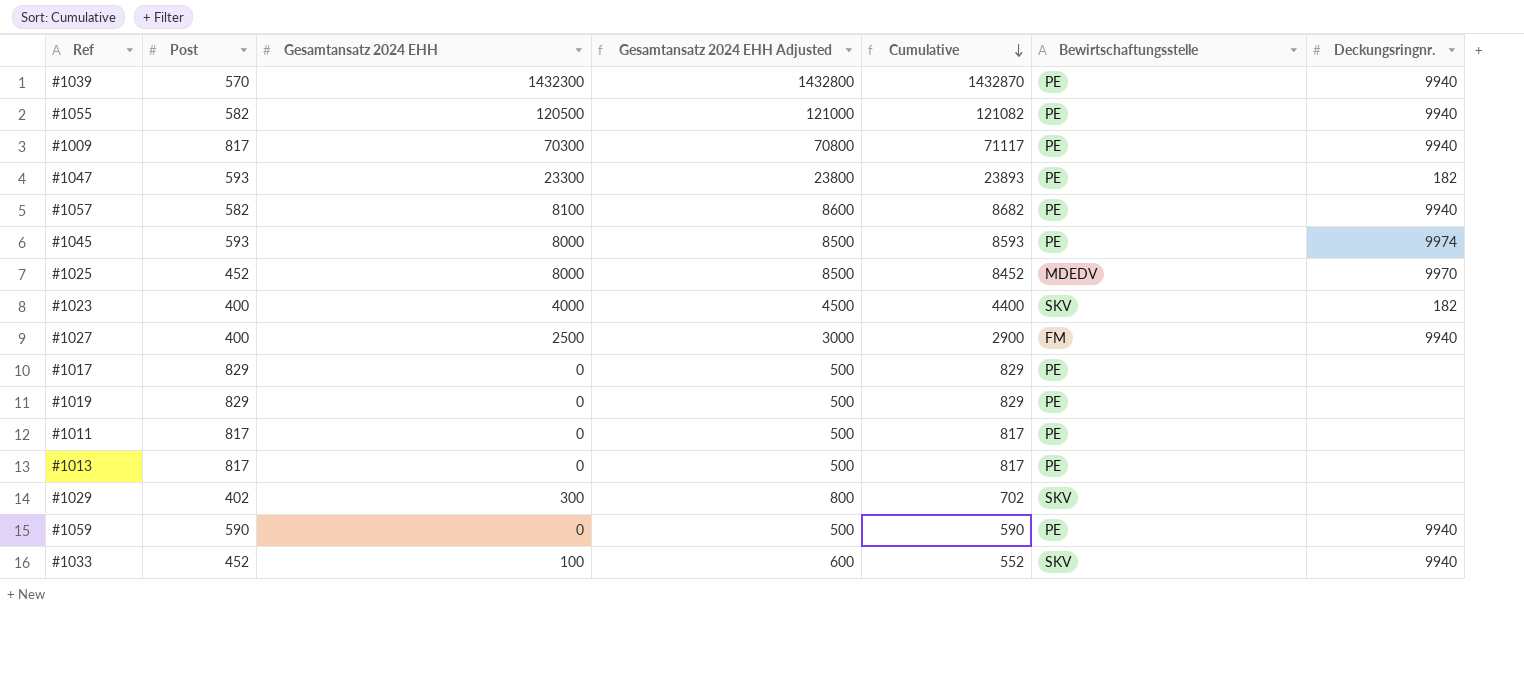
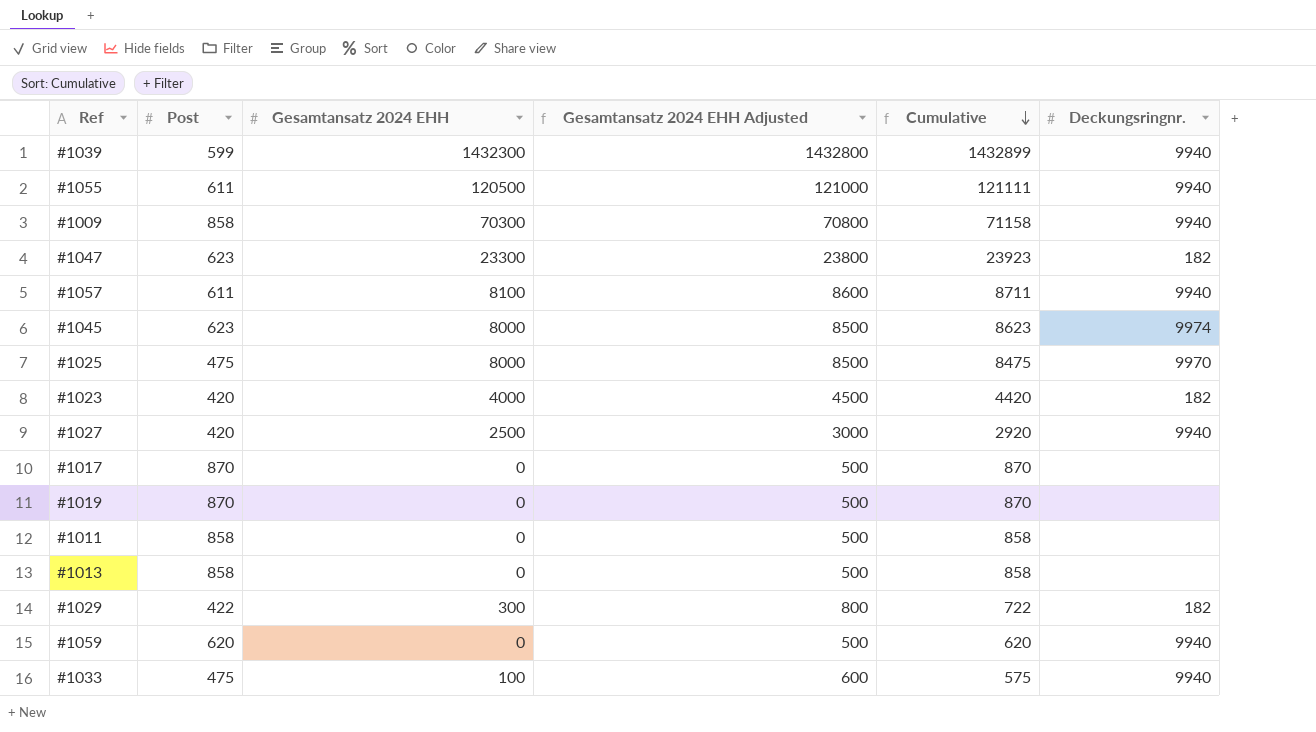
column Bewirtschaftungsstelle | position: 6 -> none
#1039 | Post: 570 -> 599
#1039 | Cumulative: 1432870 -> 1432899
#1055 | Post: 582 -> 611
#1055 | Cumulative: 121082 -> 121111
#1009 | Post: 817 -> 858
#1009 | Cumulative: 71117 -> 71158
#1047 | Post: 593 -> 623
#1047 | Cumulative: 23893 -> 23923
#1057 | Post: 582 -> 611
#1057 | Cumulative: 8682 -> 8711
#1045 | Post: 593 -> 623
#1045 | Cumulative: 8593 -> 8623
#1025 | Post: 452 -> 475
#1025 | Cumulative: 8452 -> 8475
#1023 | Post: 400 -> 420
#1023 | Cumulative: 4400 -> 4420
#1027 | Post: 400 -> 420
#1027 | Cumulative: 2900 -> 2920
#1017 | Post: 829 -> 870
#1017 | Cumulative: 829 -> 870
#1019 | Post: 829 -> 870
#1019 | Cumulative: 829 -> 870
#1011 | Post: 817 -> 858
#1011 | Cumulative: 817 -> 858
#1013 | Post: 817 -> 858
#1013 | Cumulative: 817 -> 858
#1029 | Post: 402 -> 422
#1029 | Cumulative: 702 -> 722
#1029 | Deckungsringnr.: none -> 182
#1059 | Post: 590 -> 620
#1059 | Cumulative: 590 -> 620
#1033 | Post: 452 -> 475
#1033 | Cumulative: 552 -> 575

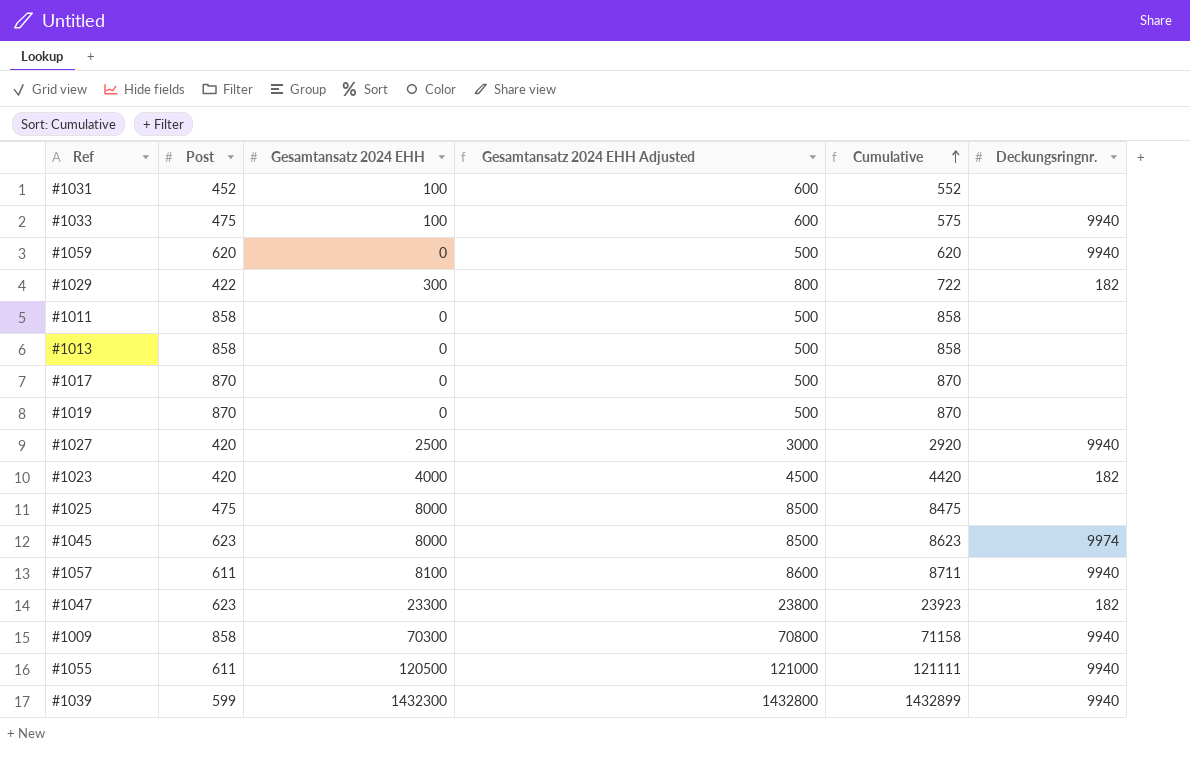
row order: Cumulative descending -> Cumulative ascending
row #1031: none -> 452 | 100 | 600 | 552 | none
#1025 | Deckungsringnr.: 9970 -> none

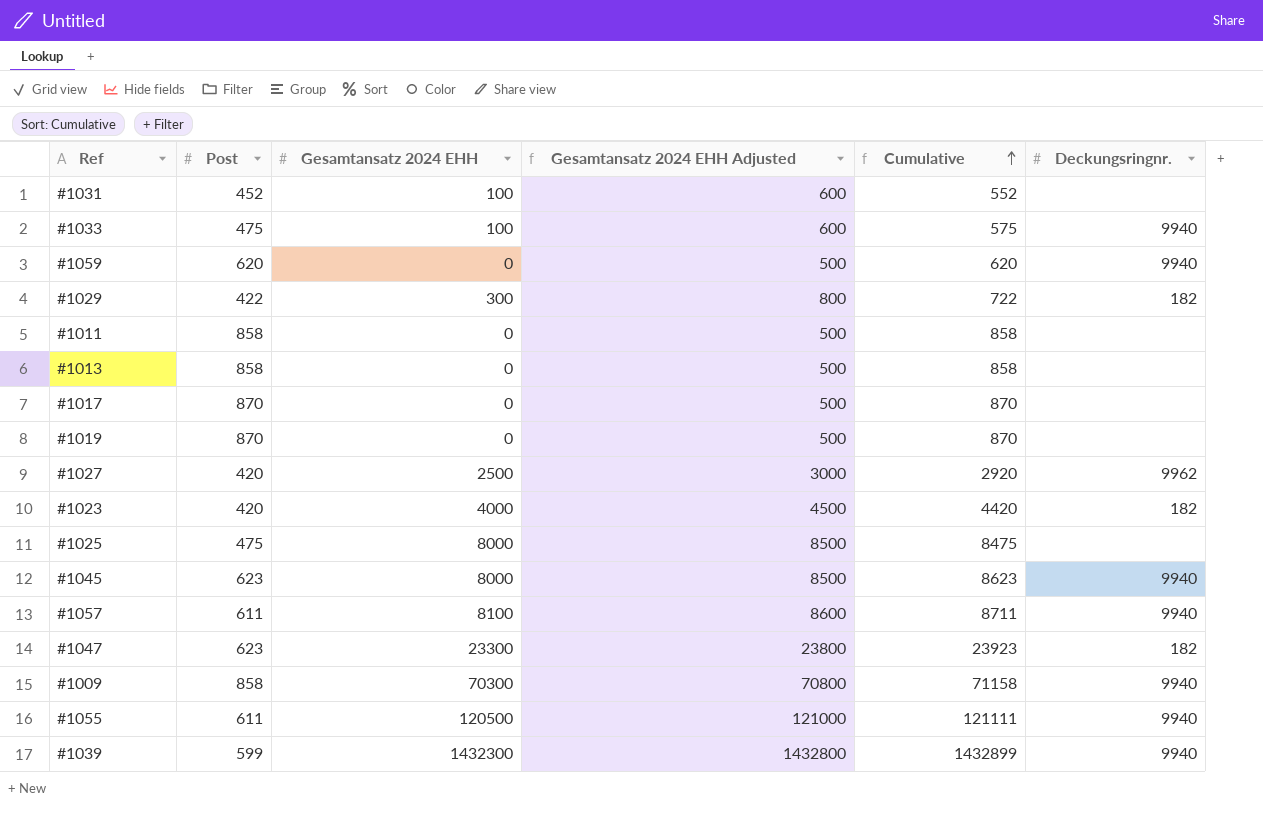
#1027 | Deckungsringnr.: 9940 -> 9962
#1045 | Deckungsringnr.: 9974 -> 9940

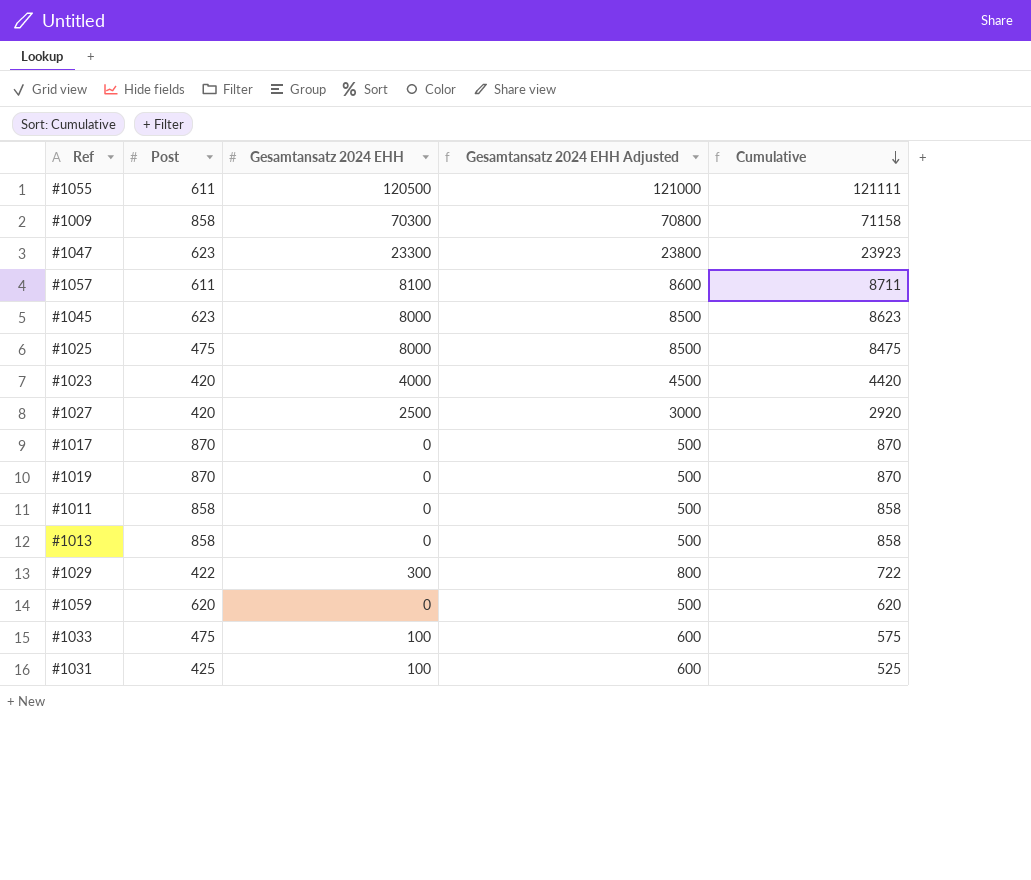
row order: Cumulative ascending -> Cumulative descending
column Deckungsringnr. | position: 6 -> none
row #1039: 599 | 1432300 | 1432800 | 1432899 | 9940 -> none
#1031 | Post: 452 -> 425
#1031 | Cumulative: 552 -> 525

